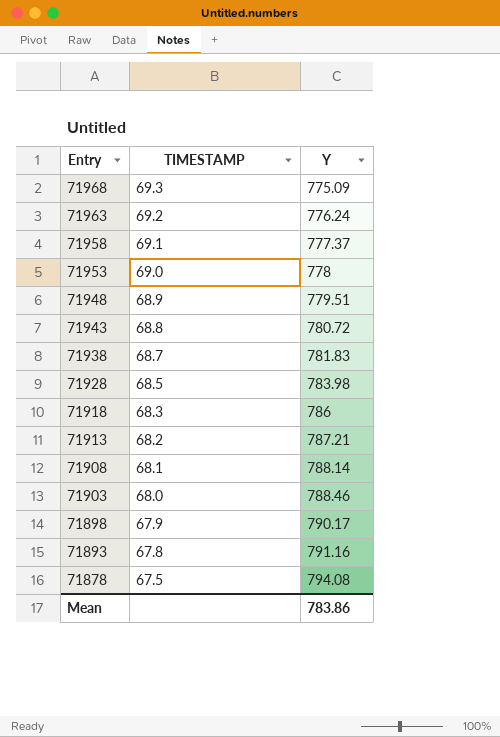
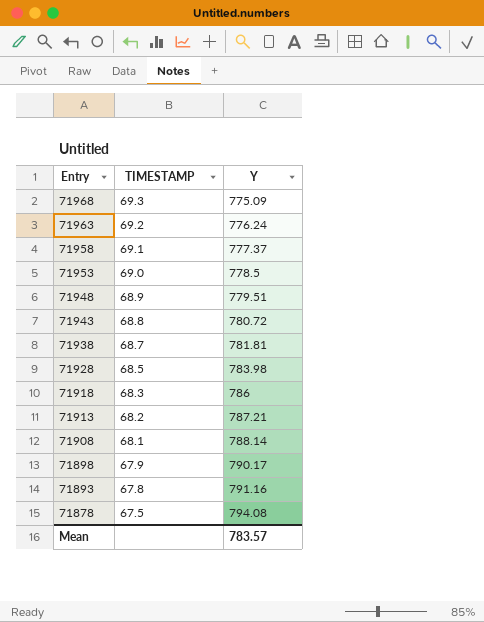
row 71903: 68.0 | 788.46 -> none
71953 | Y: 778 -> 778.5
71938 | Y: 781.83 -> 781.81
Mean | Y: 783.86 -> 783.57

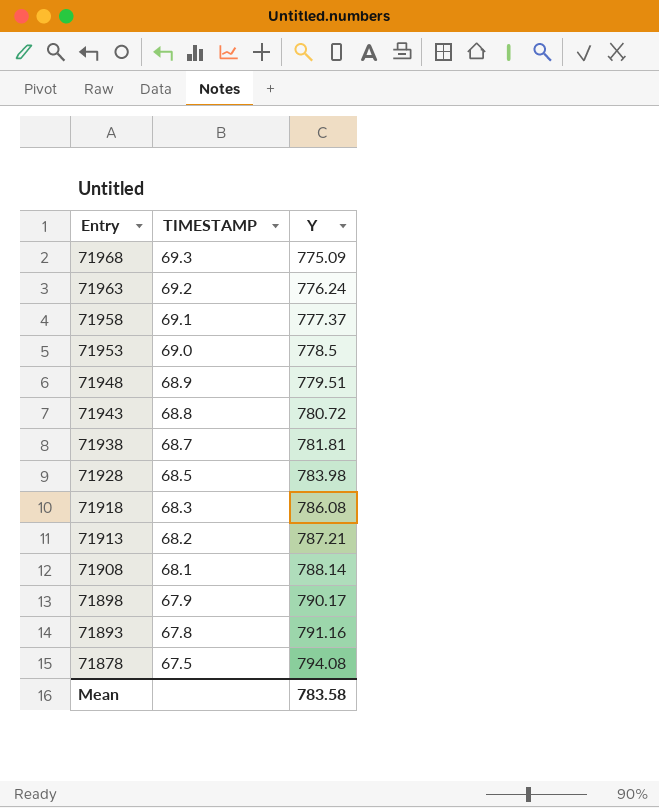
71918 | Y: 786 -> 786.08
Mean | Y: 783.57 -> 783.58

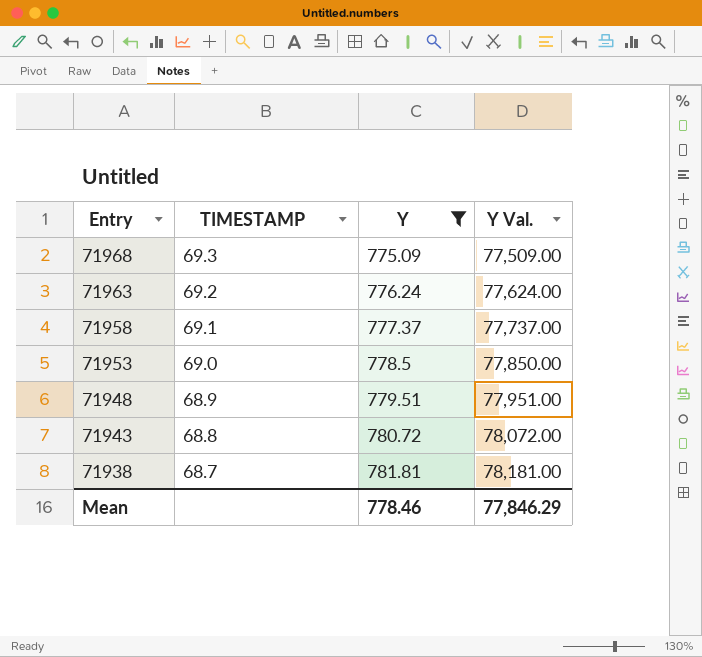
filter: none -> Y <= 781.81
column Y Val. | formula: none -> [Y] * 100
Mean | Y: 783.58 -> 778.46

